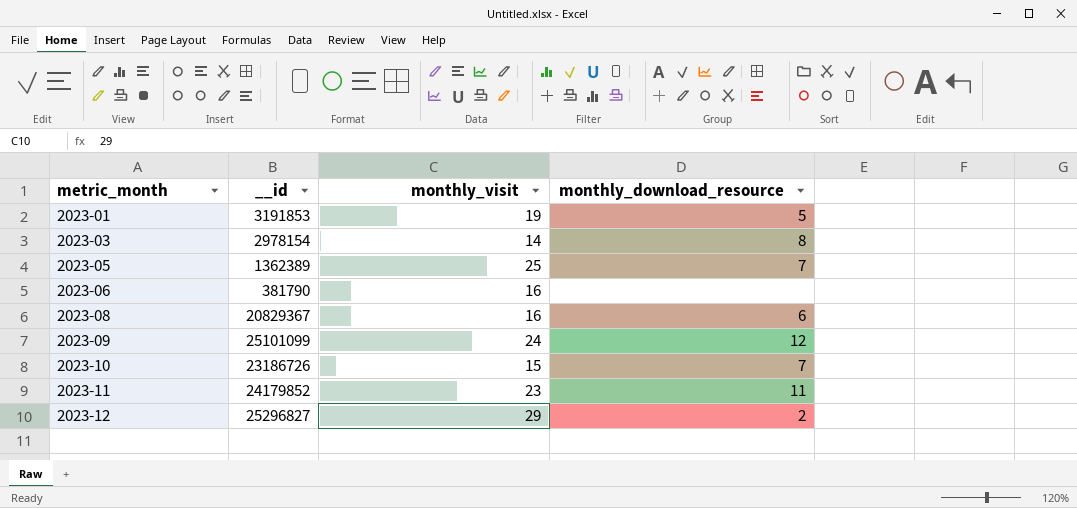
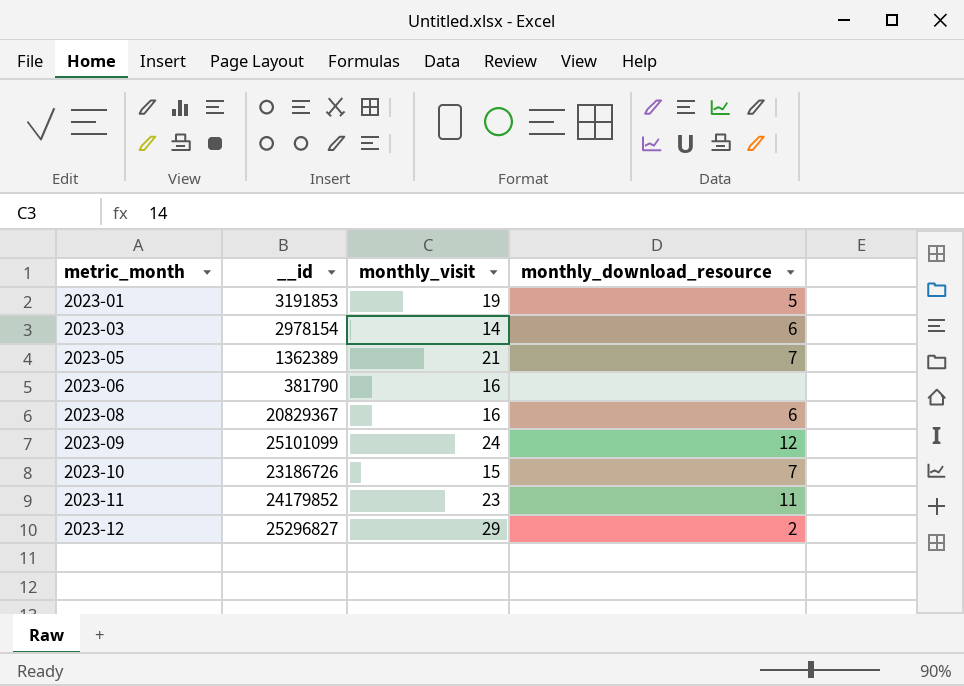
2023-03 | monthly_download_resource: 8 -> 6
2023-05 | monthly_visit: 25 -> 21

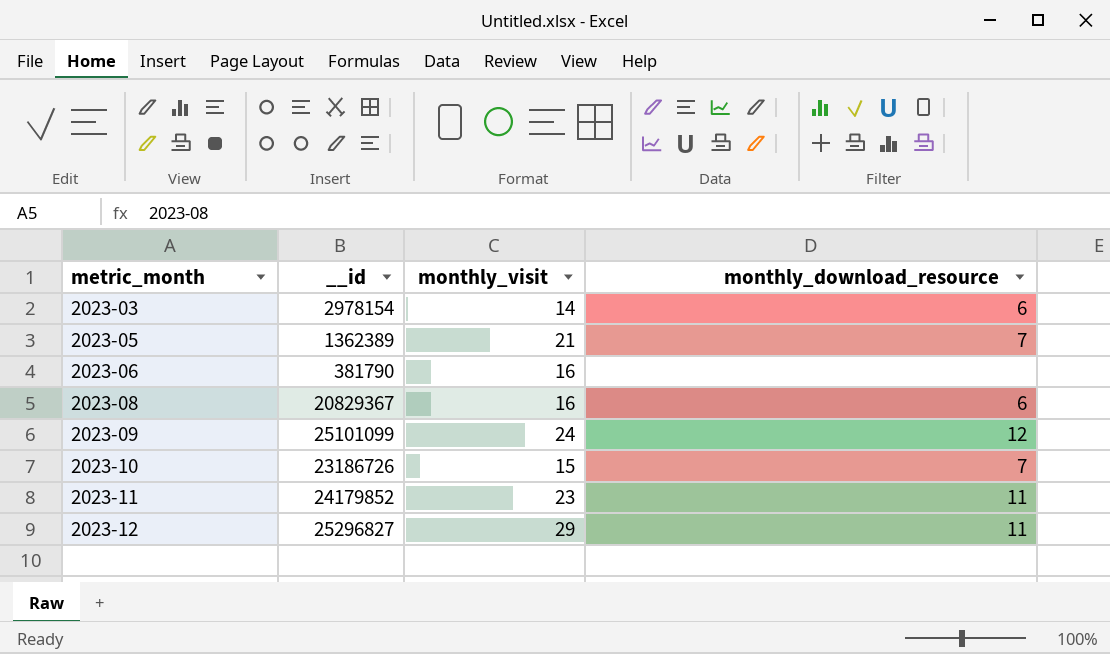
row 2023-01: 3191853 | 19 | 5 -> none
2023-12 | monthly_download_resource: 2 -> 11

